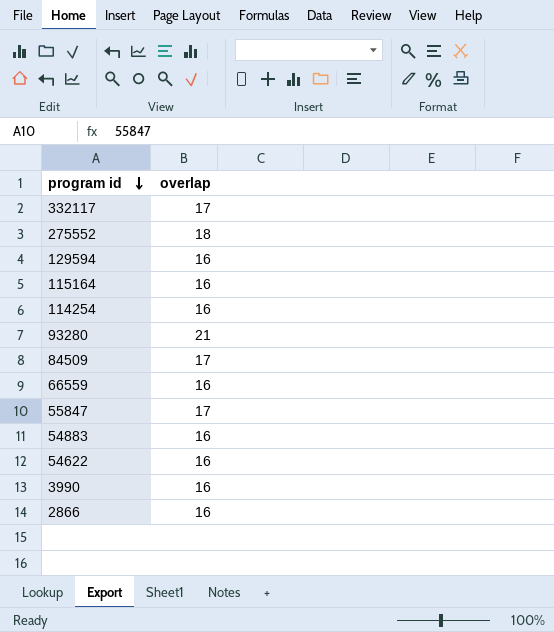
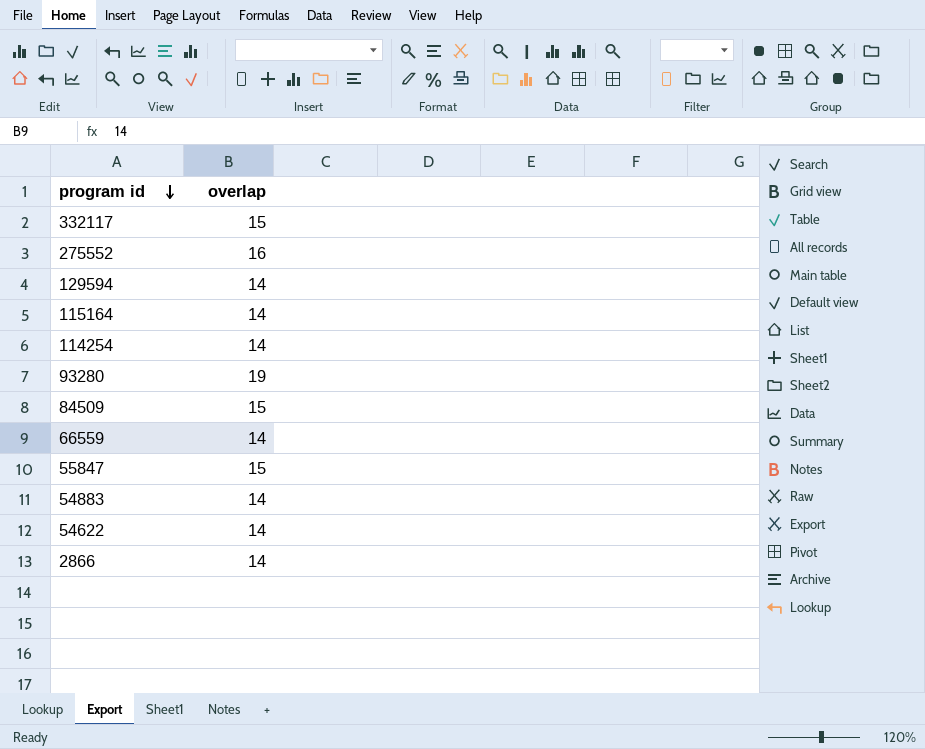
row 3990: 16 -> none
332117 | overlap: 17 -> 15
275552 | overlap: 18 -> 16
129594 | overlap: 16 -> 14
115164 | overlap: 16 -> 14
114254 | overlap: 16 -> 14
93280 | overlap: 21 -> 19
84509 | overlap: 17 -> 15
66559 | overlap: 16 -> 14
55847 | overlap: 17 -> 15
54883 | overlap: 16 -> 14
54622 | overlap: 16 -> 14
2866 | overlap: 16 -> 14

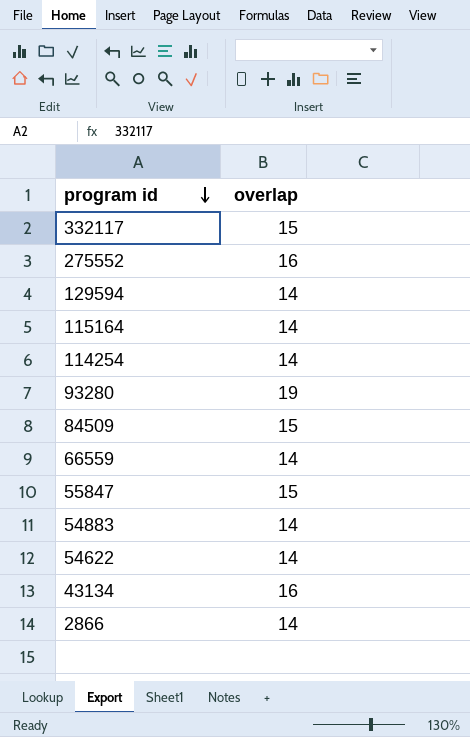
row 43134: none -> 16

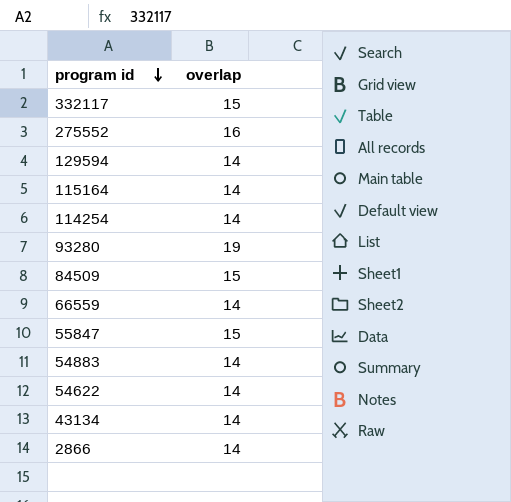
43134 | overlap: 16 -> 14

